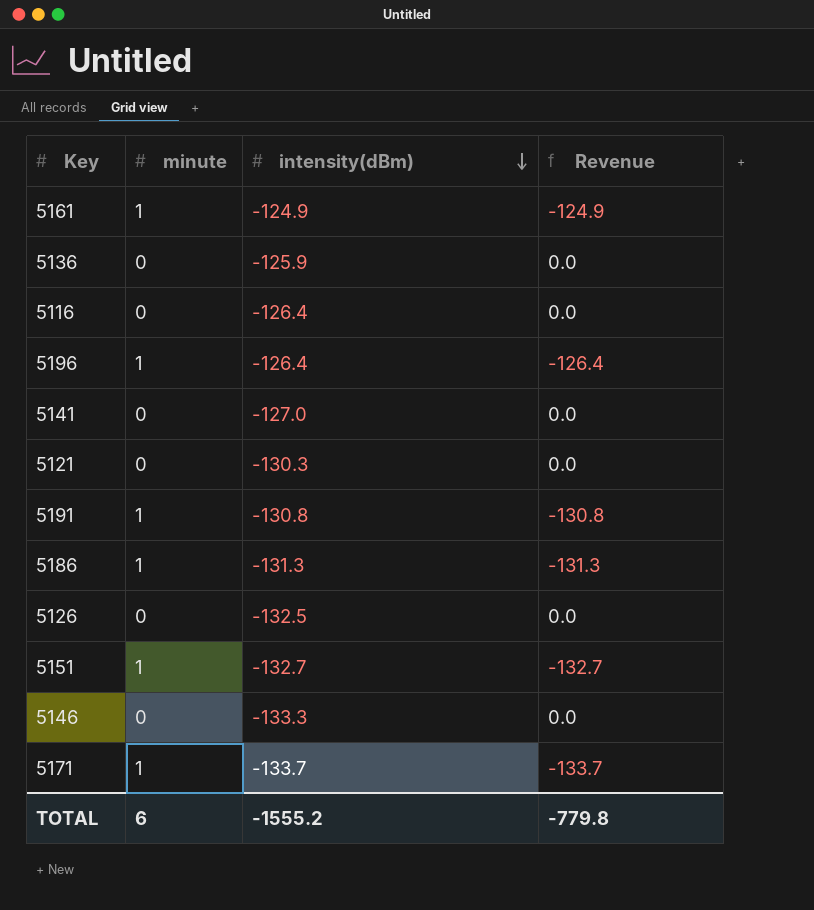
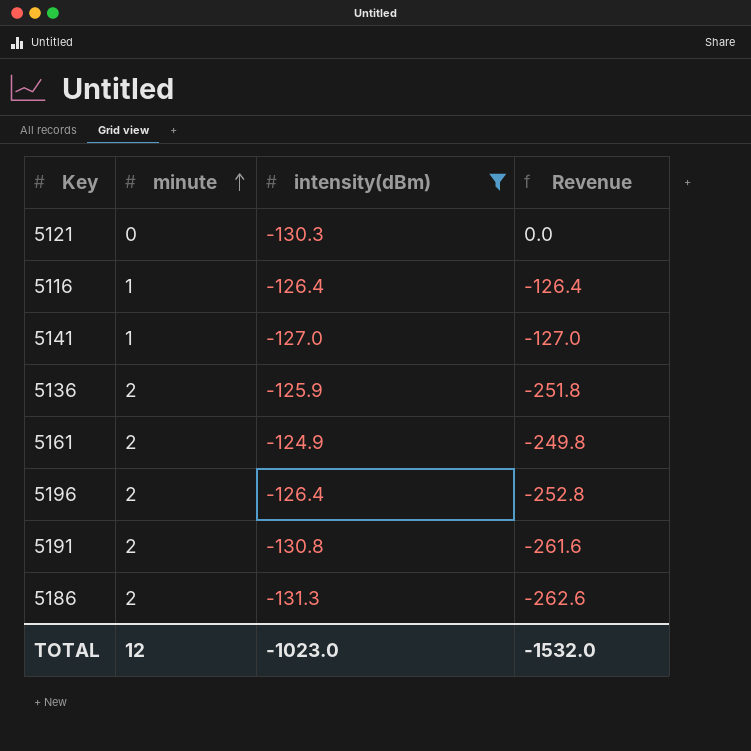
filter: none -> intensity(dBm) >= -131.3
row order: intensity(dBm) descending -> minute ascending
5116 | minute: 0 -> 1
5116 | Revenue: 0.0 -> -126.4
5141 | minute: 0 -> 1
5141 | Revenue: 0.0 -> -127.0
5136 | minute: 0 -> 2
5136 | Revenue: 0.0 -> -251.8
5161 | minute: 1 -> 2
5161 | Revenue: -124.9 -> -249.8
5196 | minute: 1 -> 2
5196 | Revenue: -126.4 -> -252.8
5191 | minute: 1 -> 2
5191 | Revenue: -130.8 -> -261.6
5186 | minute: 1 -> 2
5186 | Revenue: -131.3 -> -262.6
TOTAL | minute: 6 -> 12
TOTAL | intensity(dBm): -1555.2 -> -1023.0
TOTAL | Revenue: -779.8 -> -1532.0

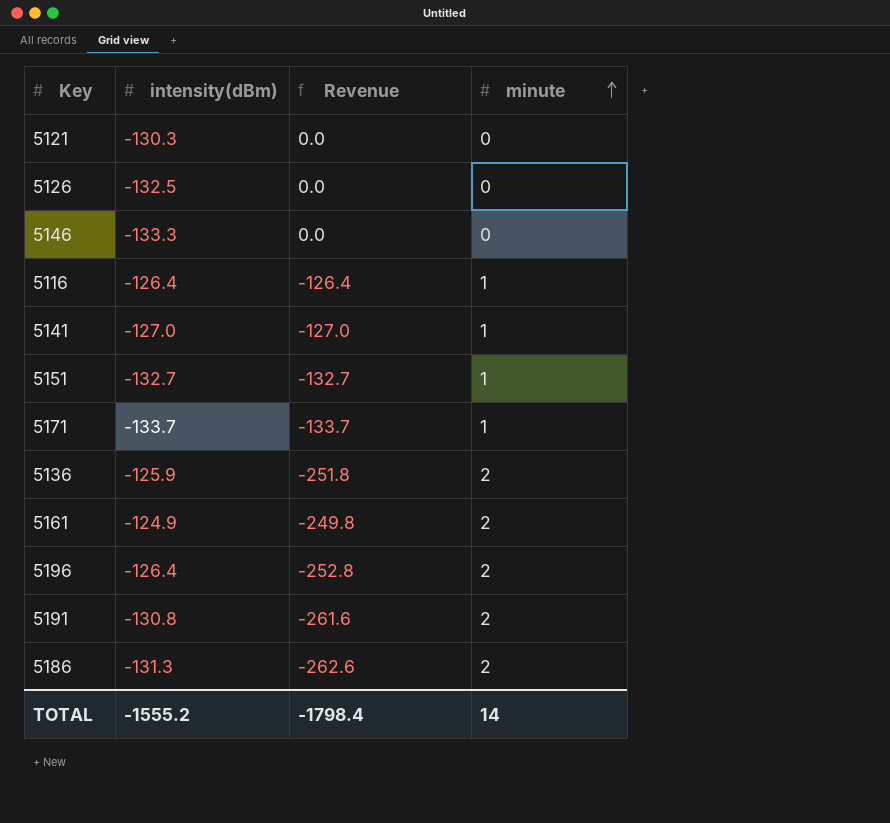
filter: intensity(dBm) >= -131.3 -> none
column minute | position: 2 -> 4
TOTAL | intensity(dBm): -1023.0 -> -1555.2
TOTAL | Revenue: -1532.0 -> -1798.4
TOTAL | minute: 12 -> 14

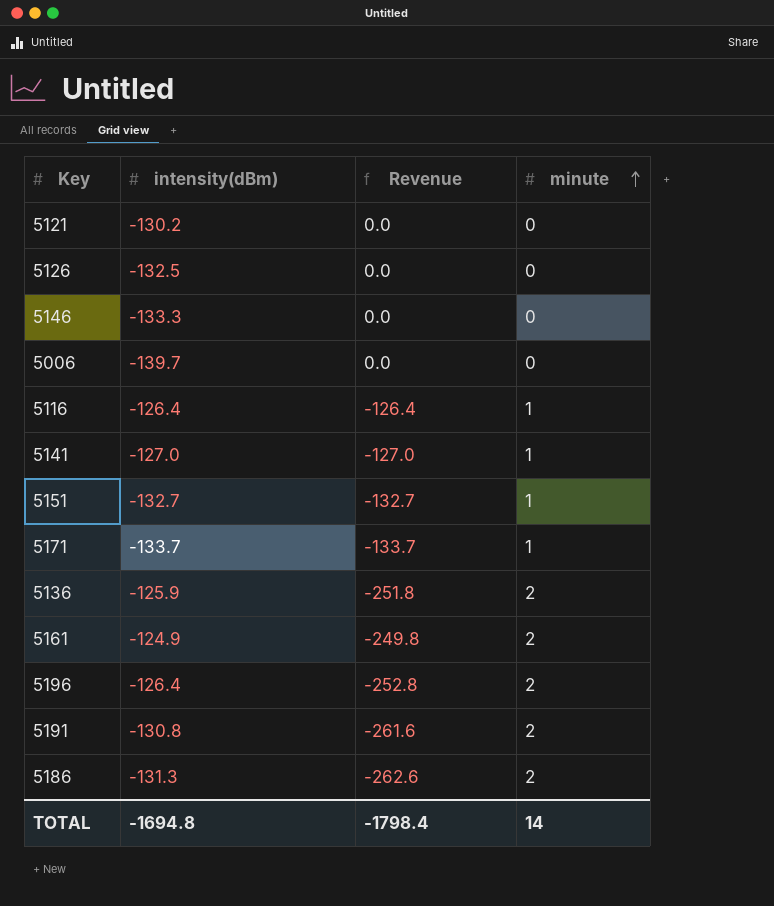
5121 | intensity(dBm): -130.3 -> -130.2
row 5006: none -> -139.7 | 0.0 | 0
TOTAL | intensity(dBm): -1555.2 -> -1694.8

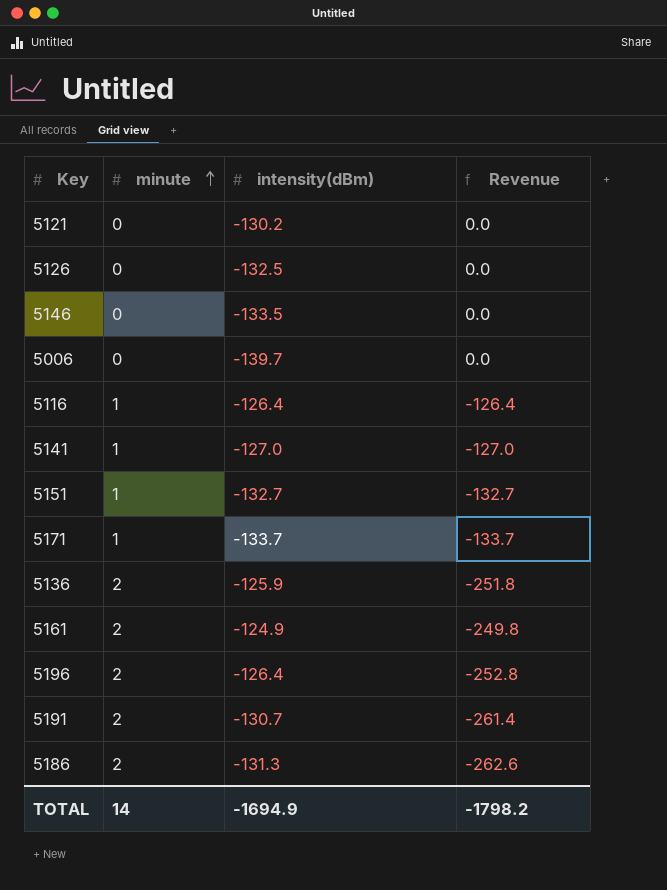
column minute | position: 4 -> 2
5146 | intensity(dBm): -133.3 -> -133.5
5191 | intensity(dBm): -130.8 -> -130.7
5191 | Revenue: -261.6 -> -261.4
TOTAL | intensity(dBm): -1694.8 -> -1694.9
TOTAL | Revenue: -1798.4 -> -1798.2

